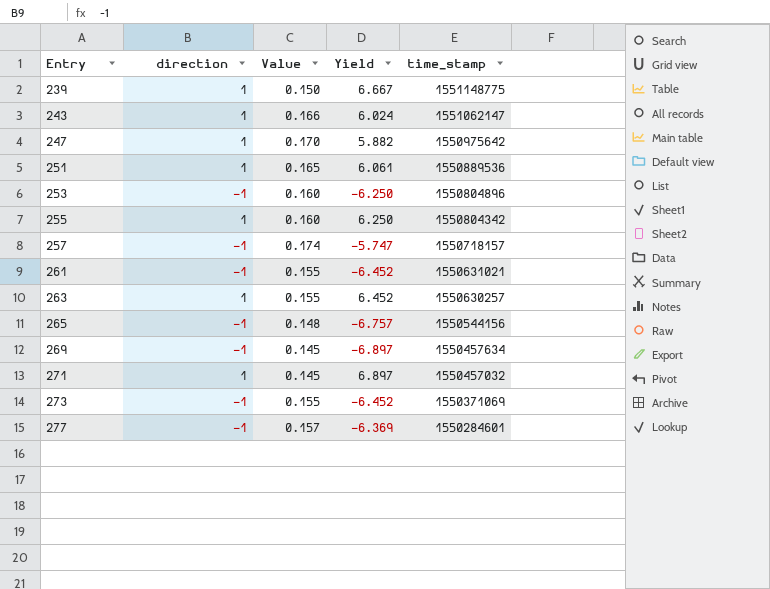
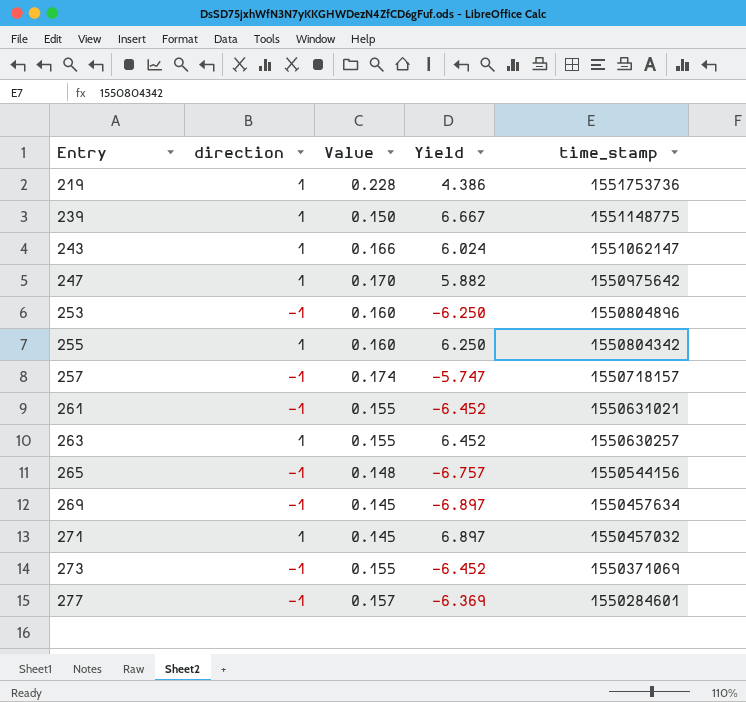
row 251: 1 | 0.165 | 6.061 | 1550889536 -> none
row 219: none -> 1 | 0.228 | 4.386 | 1551753736

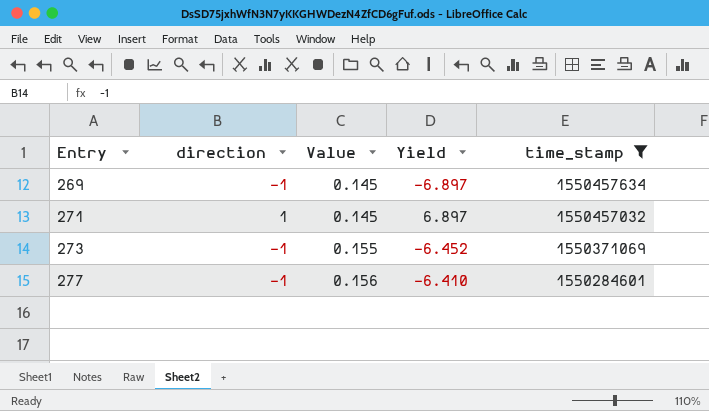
filter: none -> time_stamp <= 1550457634
277 | Value: 0.157 -> 0.156
277 | Yield: -6.369 -> -6.410

